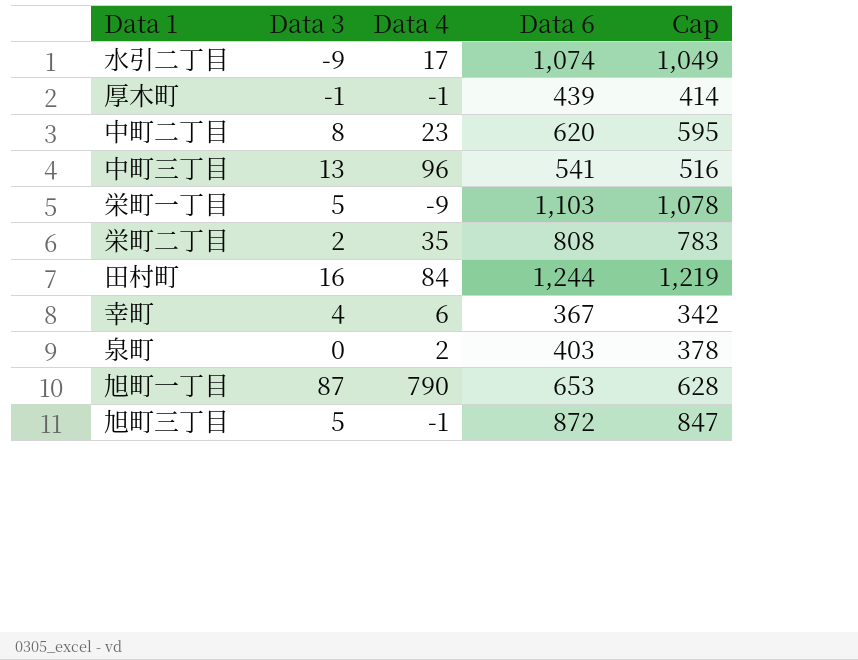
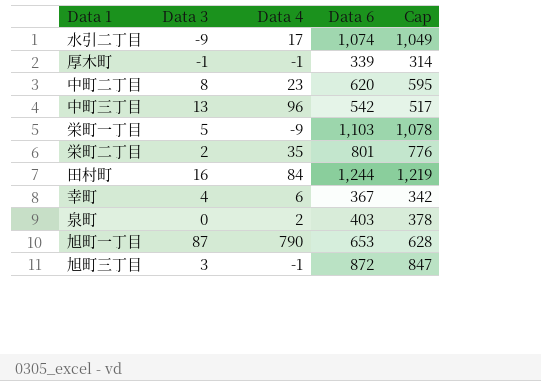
厚木町 | Data 6: 439 -> 339
厚木町 | Cap: 414 -> 314
中町三丁目 | Data 6: 541 -> 542
中町三丁目 | Cap: 516 -> 517
栄町二丁目 | Data 6: 808 -> 801
栄町二丁目 | Cap: 783 -> 776
旭町三丁目 | Data 3: 5 -> 3

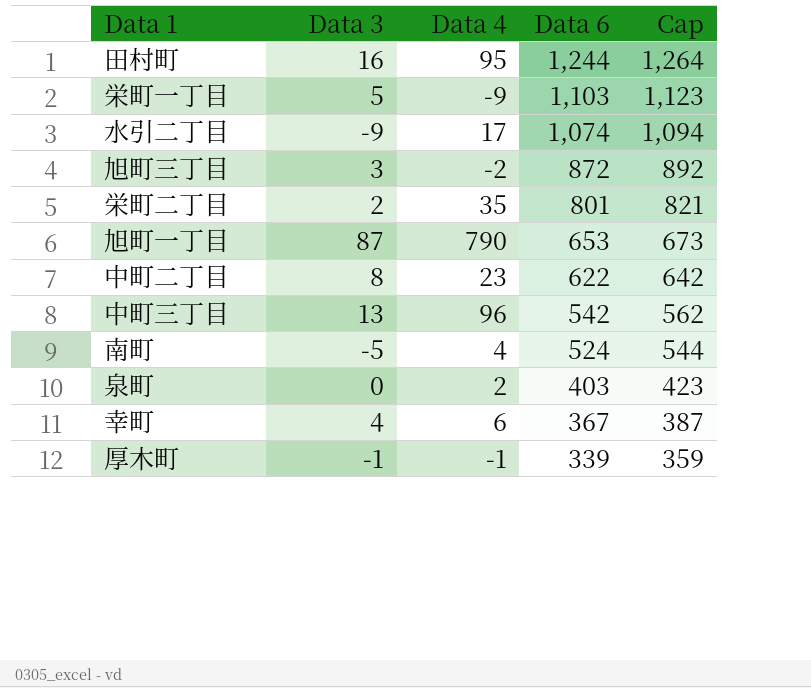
row order: none -> Data 6 descending
column Cap | formula: [Data 6] - 25 -> [Data 6] + 20
田村町 | Data 4: 84 -> 95
旭町三丁目 | Data 4: -1 -> -2
中町二丁目 | Data 6: 620 -> 622
row 南町: none -> -5 | 4 | 524 | 544

